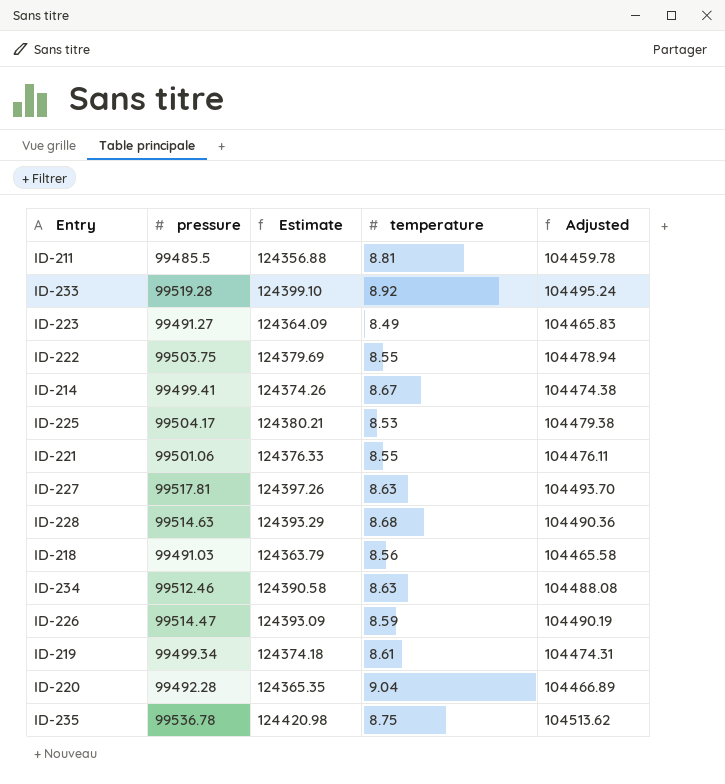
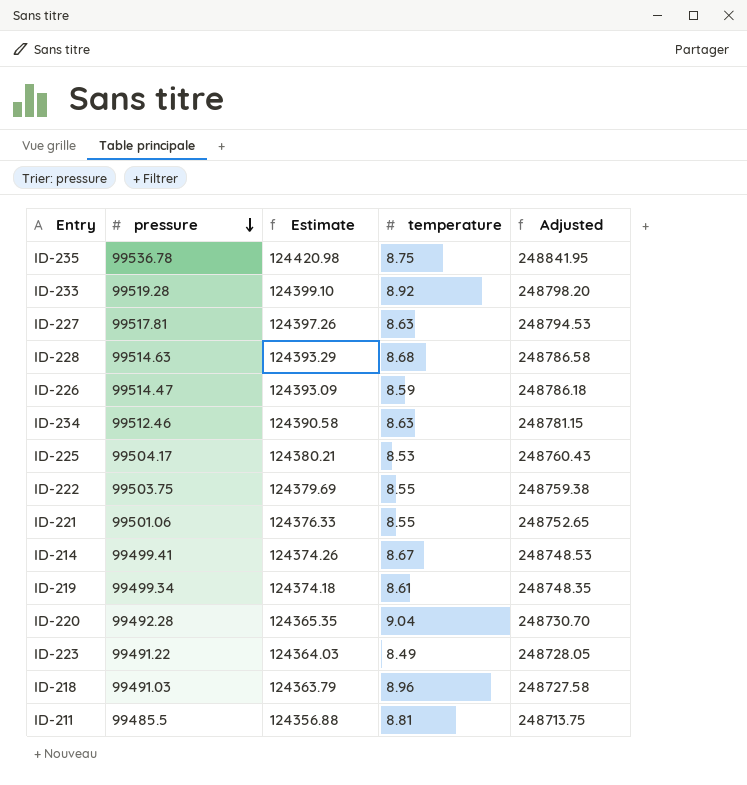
row order: none -> pressure descending
column Adjusted | formula: [pressure] * 1.05 -> [pressure] * 2.5
ID-223 | pressure: 99491.27 -> 99491.22
ID-223 | Estimate: 124364.09 -> 124364.03
ID-218 | temperature: 8.56 -> 8.96

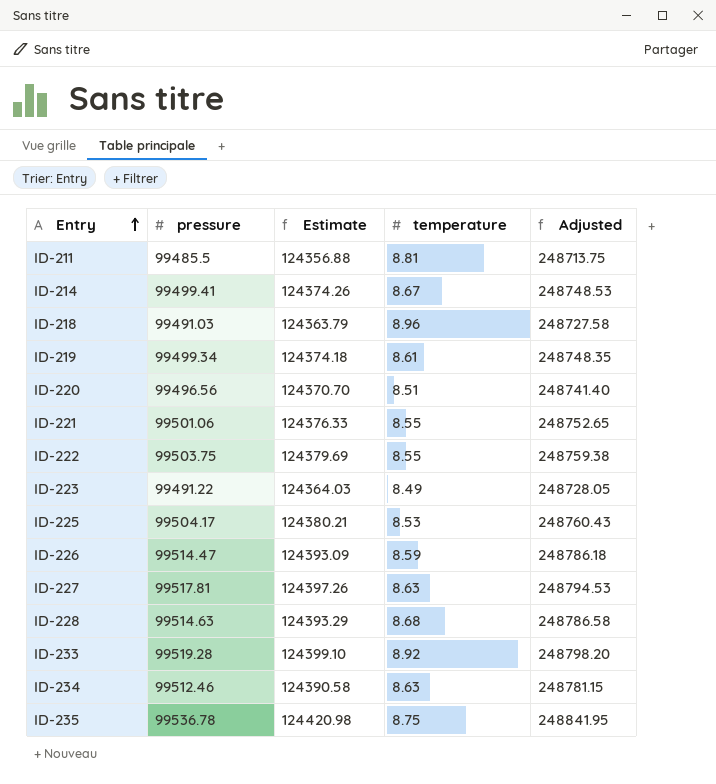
row order: pressure descending -> Entry ascending
ID-220 | pressure: 99492.28 -> 99496.56
ID-220 | Estimate: 124365.35 -> 124370.70
ID-220 | temperature: 9.04 -> 8.51
ID-220 | Adjusted: 248730.70 -> 248741.40

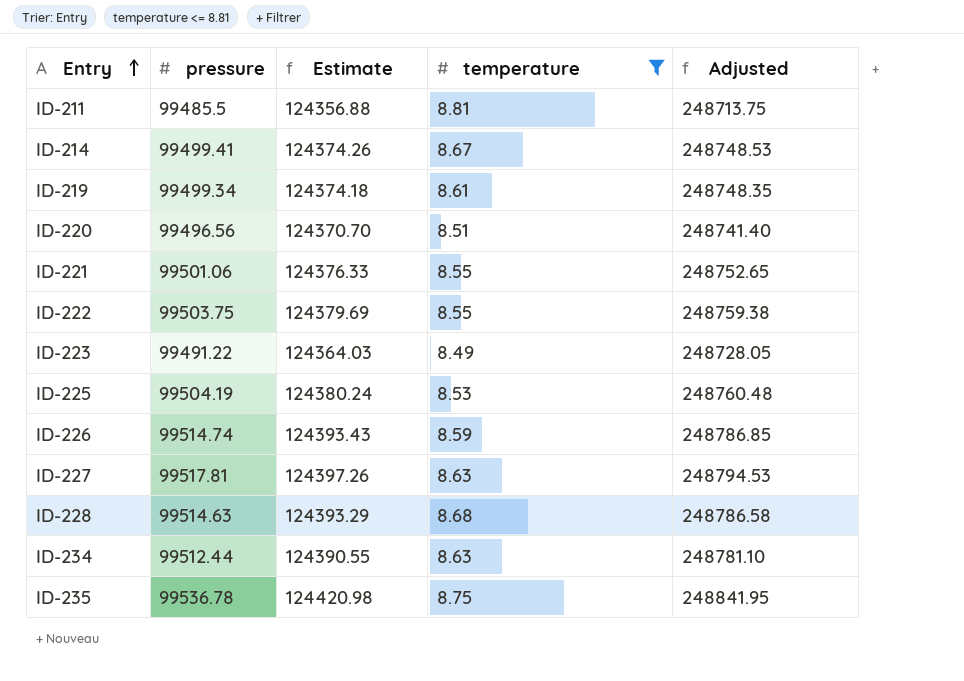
filter: none -> temperature <= 8.81
ID-225 | pressure: 99504.17 -> 99504.19
ID-225 | Estimate: 124380.21 -> 124380.24
ID-225 | Adjusted: 248760.43 -> 248760.48
ID-226 | pressure: 99514.47 -> 99514.74
ID-226 | Estimate: 124393.09 -> 124393.43
ID-226 | Adjusted: 248786.18 -> 248786.85
ID-234 | pressure: 99512.46 -> 99512.44
ID-234 | Estimate: 124390.58 -> 124390.55
ID-234 | Adjusted: 248781.15 -> 248781.10

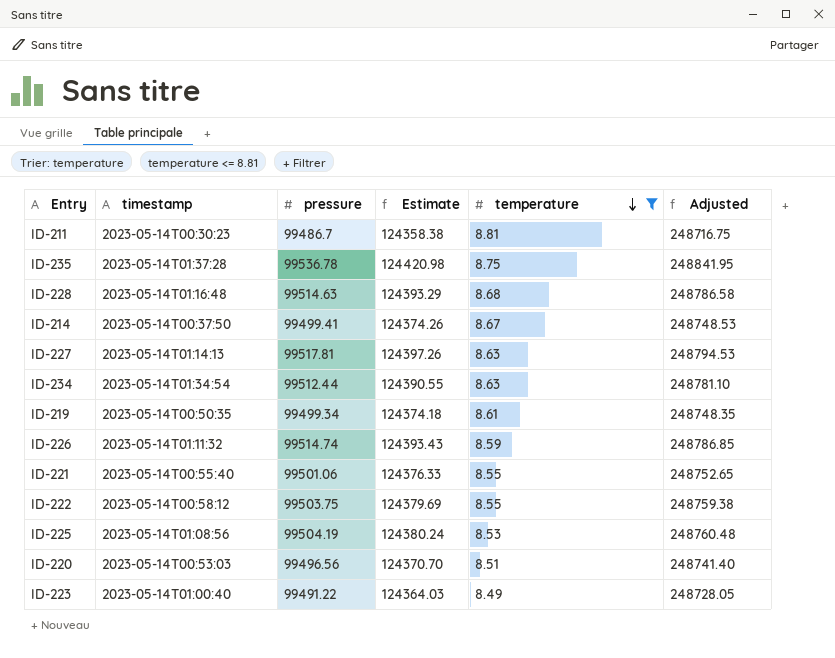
row order: Entry ascending -> temperature descending
column timestamp | position: none -> 2
ID-211 | pressure: 99485.5 -> 99486.7
ID-211 | Estimate: 124356.88 -> 124358.38
ID-211 | Adjusted: 248713.75 -> 248716.75

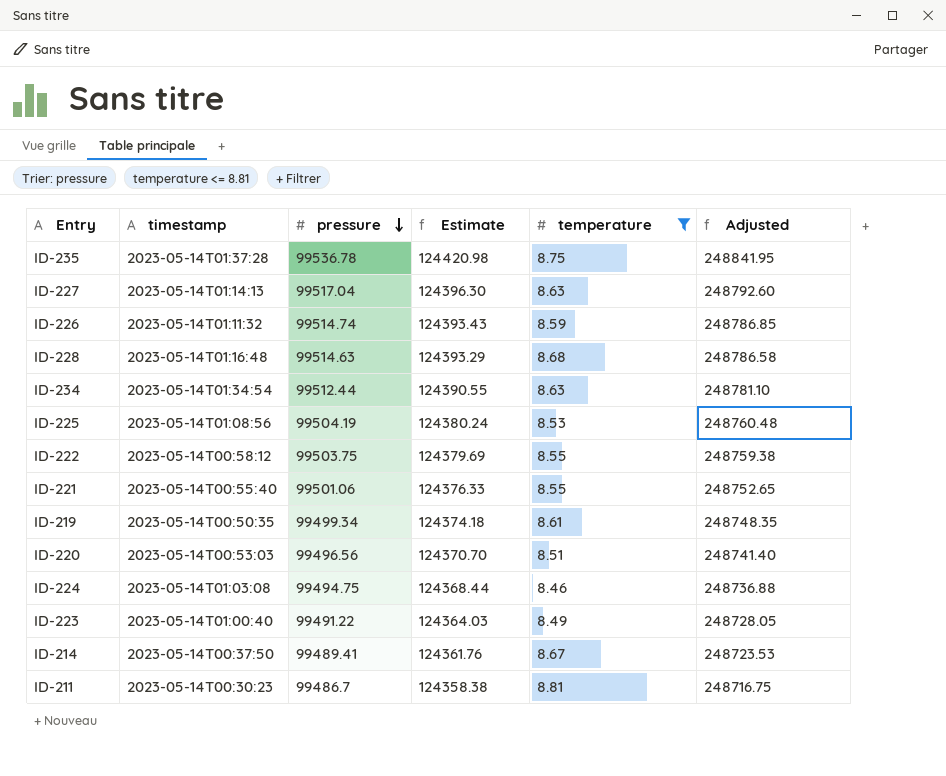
row order: temperature descending -> pressure descending
ID-227 | pressure: 99517.81 -> 99517.04
ID-227 | Estimate: 124397.26 -> 124396.30
ID-227 | Adjusted: 248794.53 -> 248792.60
row ID-224: none -> 2023-05-14T01:03:08 | 99494.75 | 124368.44 | 8.46 | 248736.88
ID-214 | pressure: 99499.41 -> 99489.41
ID-214 | Estimate: 124374.26 -> 124361.76
ID-214 | Adjusted: 248748.53 -> 248723.53

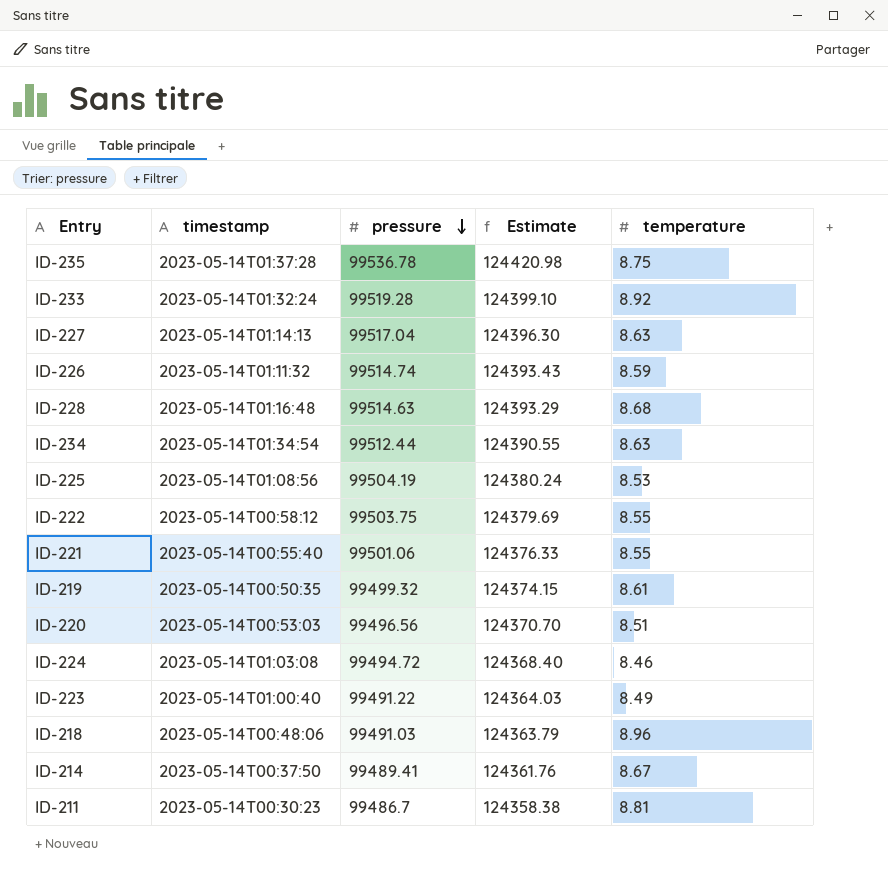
filter: temperature <= 8.81 -> none
column Adjusted | formula: [pressure] * 2.5 -> none
ID-219 | pressure: 99499.34 -> 99499.32
ID-219 | Estimate: 124374.18 -> 124374.15
ID-224 | pressure: 99494.75 -> 99494.72
ID-224 | Estimate: 124368.44 -> 124368.40

